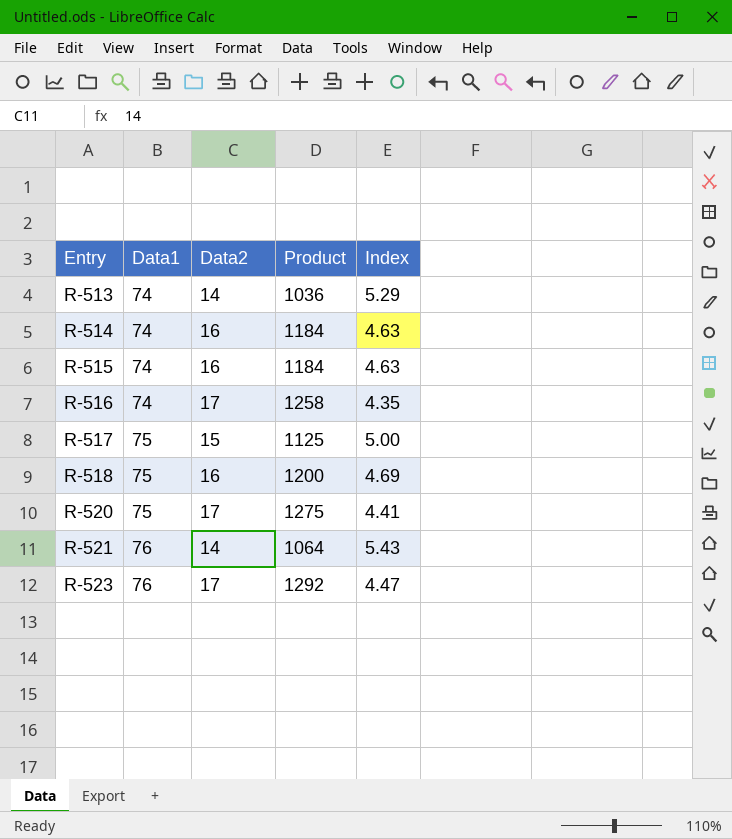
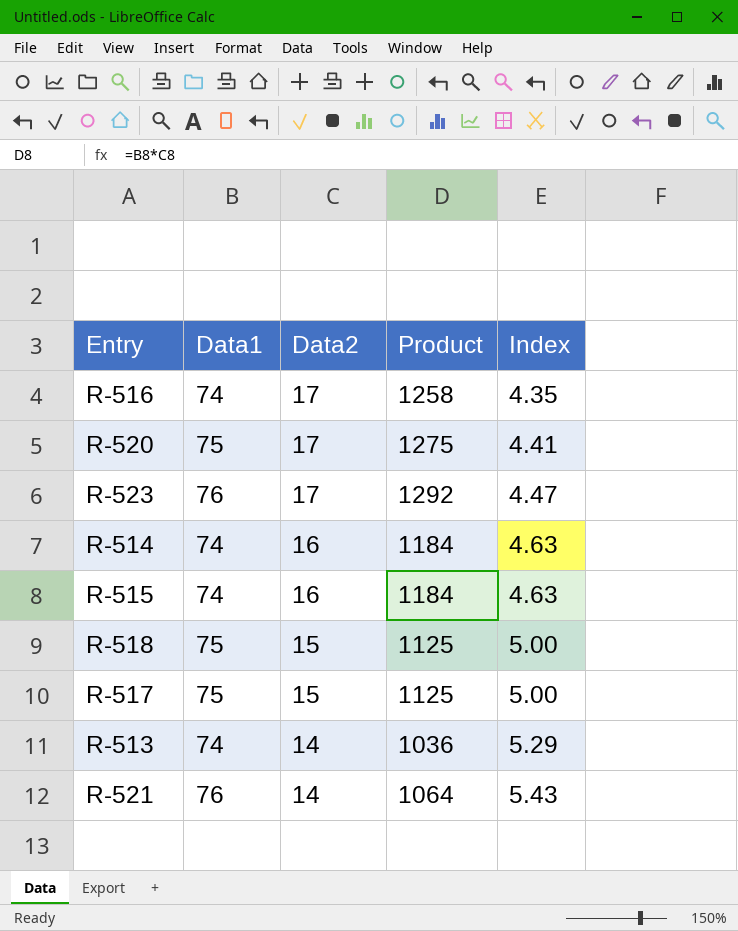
row order: Entry ascending -> Data2 descending
R-518 | Data2: 16 -> 15
R-518 | Product: 1200 -> 1125
R-518 | Index: 4.69 -> 5.00

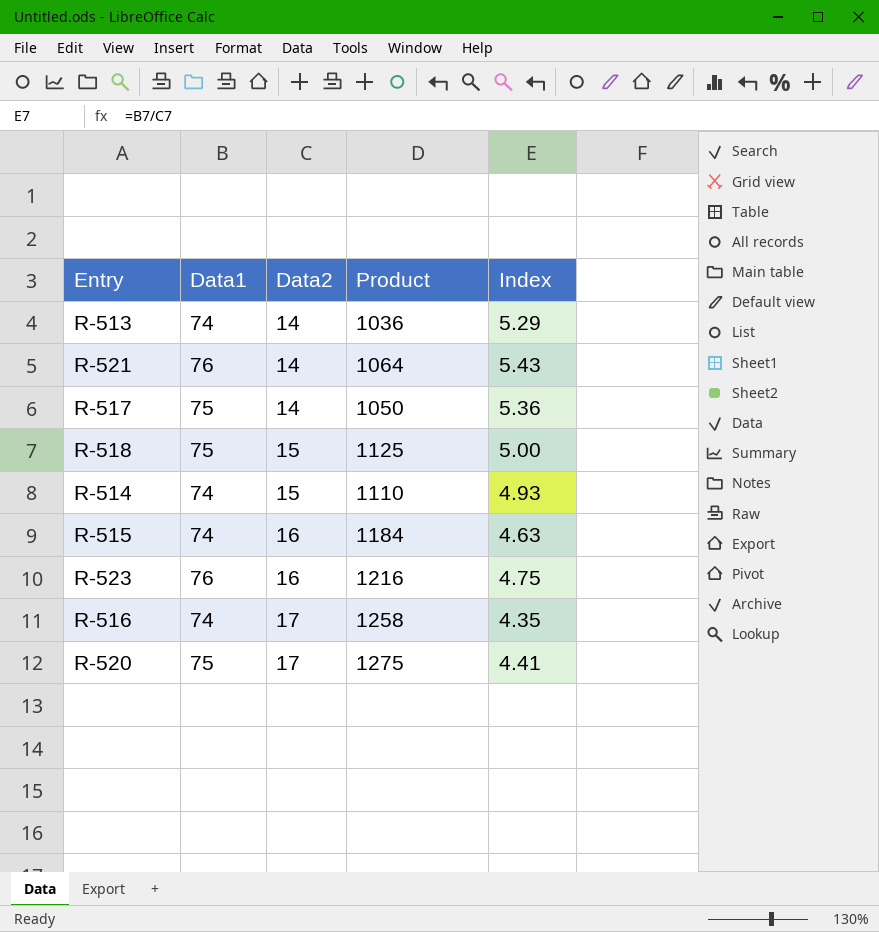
row order: Data2 descending -> Data2 ascending
R-517 | Data2: 15 -> 14
R-517 | Product: 1125 -> 1050
R-517 | Index: 5.00 -> 5.36
R-514 | Data2: 16 -> 15
R-514 | Product: 1184 -> 1110
R-514 | Index: 4.63 -> 4.93
R-523 | Data2: 17 -> 16
R-523 | Product: 1292 -> 1216
R-523 | Index: 4.47 -> 4.75

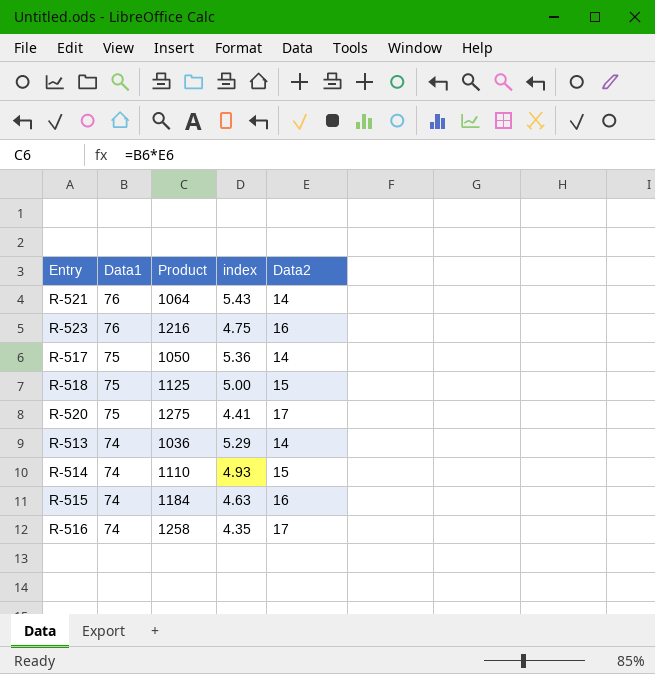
row order: Data2 ascending -> Data1 descending
column name: Index -> index
column Data2 | position: 3 -> 5

